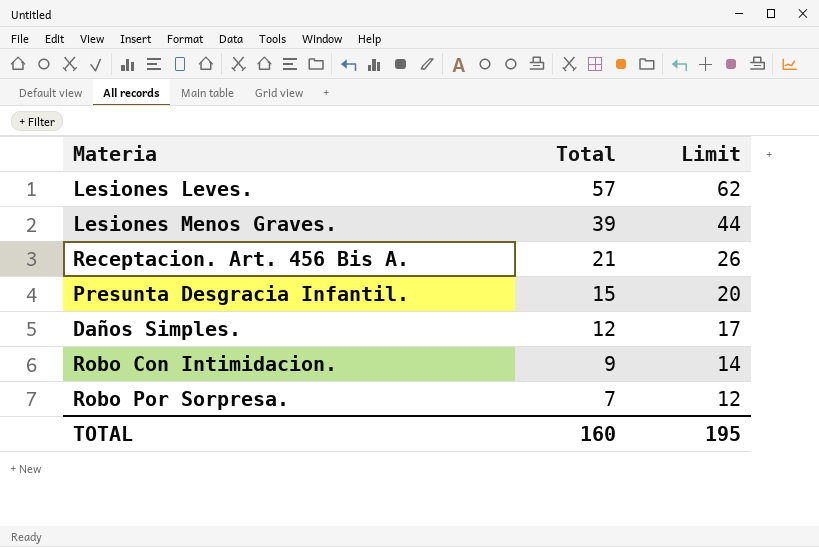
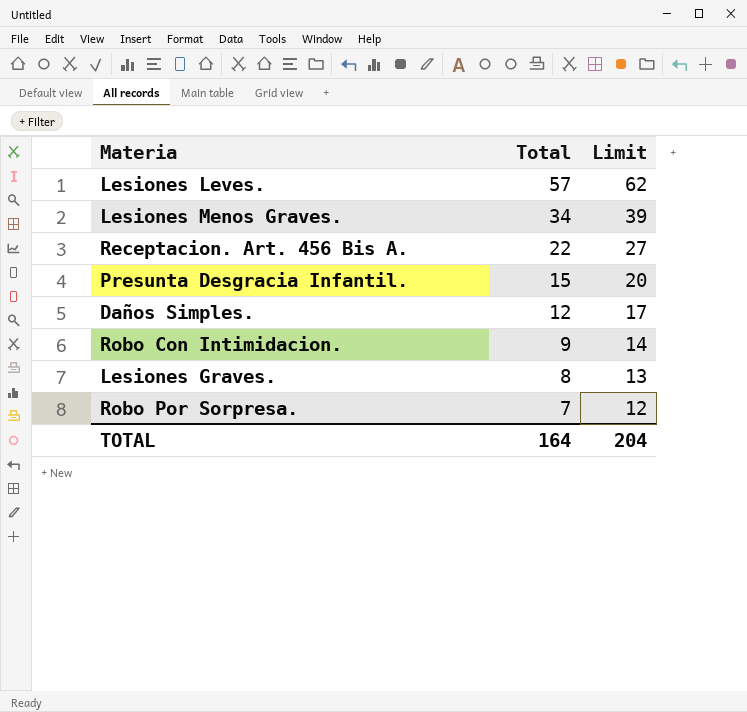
Lesiones Menos Graves. | Total: 39 -> 34
Lesiones Menos Graves. | Limit: 44 -> 39
Receptacion. Art. 456 Bis A. | Total: 21 -> 22
Receptacion. Art. 456 Bis A. | Limit: 26 -> 27
row Lesiones Graves.: none -> 8 | 13
TOTAL | Total: 160 -> 164
TOTAL | Limit: 195 -> 204

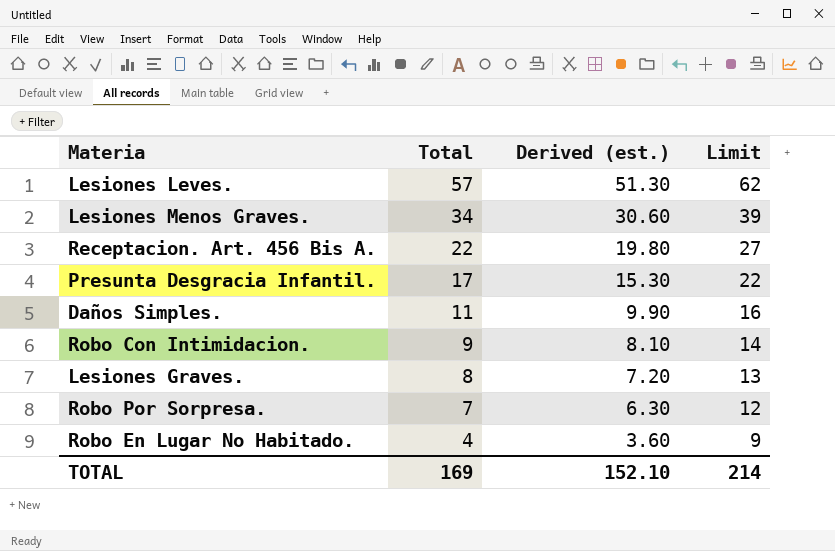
column Derived (est.) | formula: none -> [Total] * 0.9
Presunta Desgracia Infantil. | Total: 15 -> 17
Presunta Desgracia Infantil. | Limit: 20 -> 22
Daños Simples. | Total: 12 -> 11
Daños Simples. | Limit: 17 -> 16
row Robo En Lugar No Habitado.: none -> 4 | 3.60 | 9
TOTAL | Total: 164 -> 169
TOTAL | Limit: 204 -> 214

